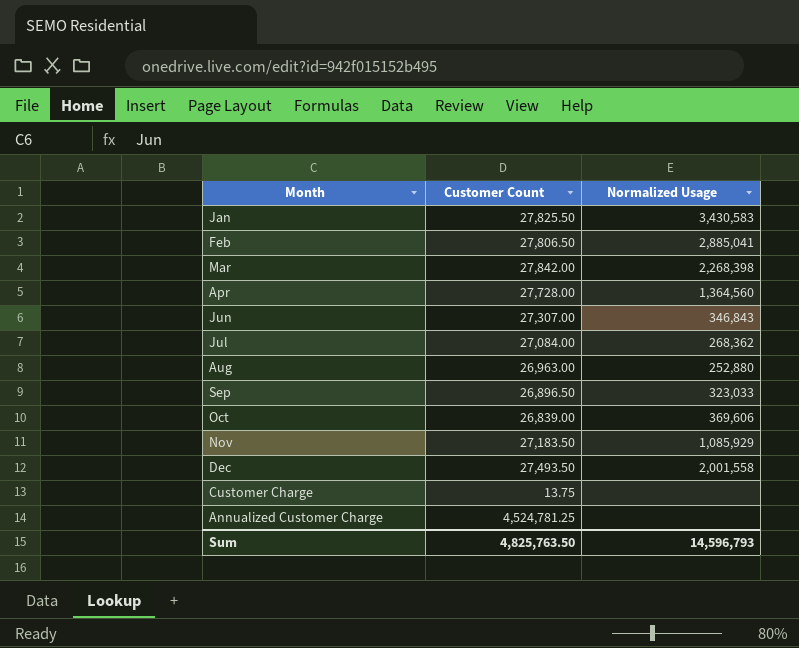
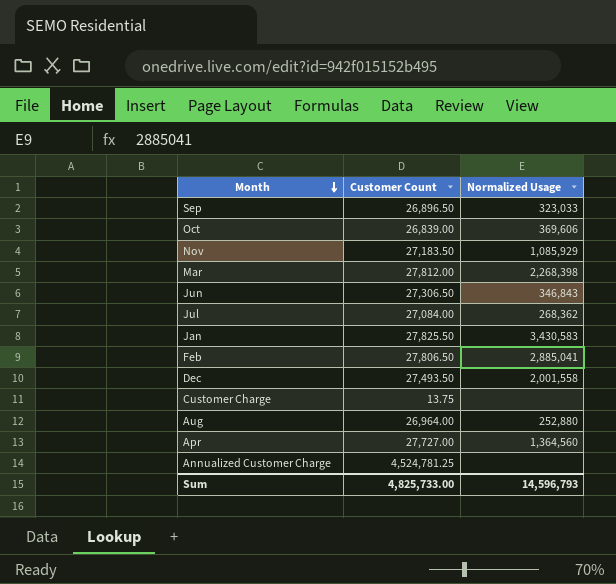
row order: none -> Month descending
Mar | Customer Count: 27,842.00 -> 27,812.00
Jun | Customer Count: 27,307.00 -> 27,306.50
Aug | Customer Count: 26,963.00 -> 26,964.00
Apr | Customer Count: 27,728.00 -> 27,727.00
Sum | Customer Count: 4,825,763.50 -> 4,825,733.00

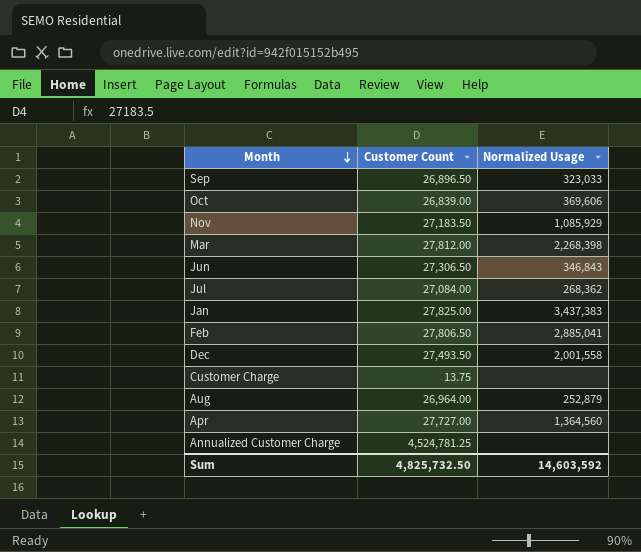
Jan | Customer Count: 27,825.50 -> 27,825.00
Jan | Normalized Usage: 3,430,583 -> 3,437,383
Aug | Normalized Usage: 252,880 -> 252,879
Sum | Customer Count: 4,825,733.00 -> 4,825,732.50
Sum | Normalized Usage: 14,596,793 -> 14,603,592

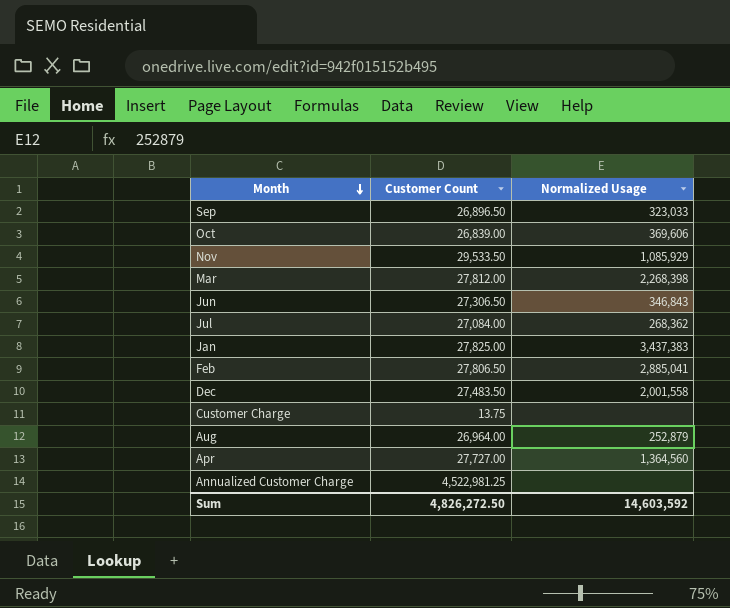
Nov | Customer Count: 27,183.50 -> 29,533.50
Dec | Customer Count: 27,493.50 -> 27,483.50
Annualized Customer Charge | Customer Count: 4,524,781.25 -> 4,522,981.25
Sum | Customer Count: 4,825,732.50 -> 4,826,272.50

